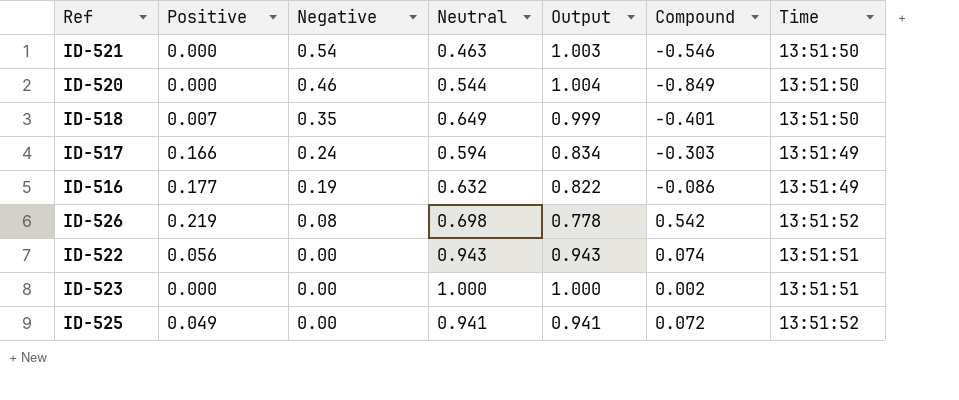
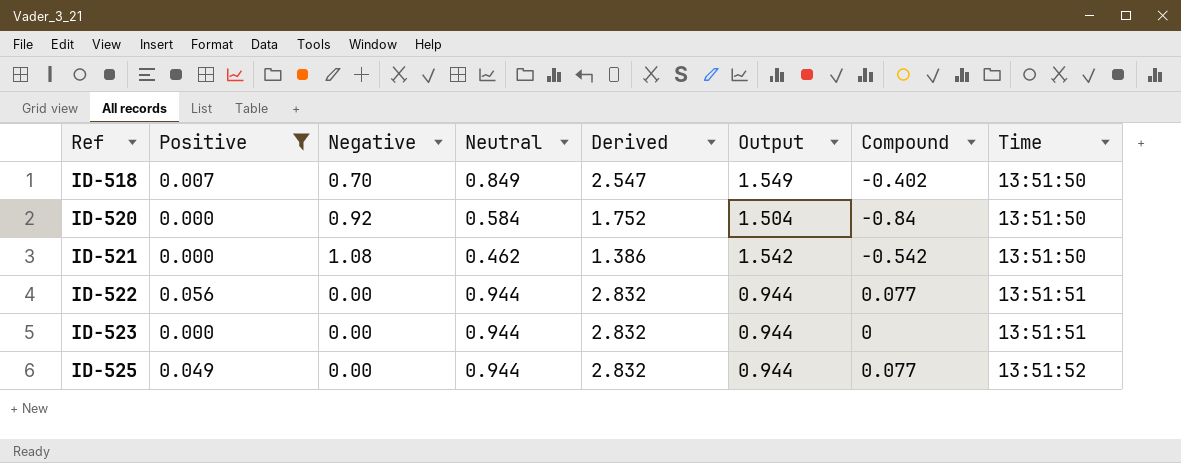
filter: none -> Positive <= 0.056
row order: Negative descending -> Ref ascending
column Derived | formula: none -> [Neutral] * 3
ID-518 | Negative: 0.35 -> 0.70
ID-518 | Neutral: 0.649 -> 0.849
ID-518 | Output: 0.999 -> 1.549
ID-518 | Compound: -0.401 -> -0.402
ID-520 | Negative: 0.46 -> 0.92
ID-520 | Neutral: 0.544 -> 0.584
ID-520 | Output: 1.004 -> 1.504
ID-520 | Compound: -0.849 -> -0.84
ID-521 | Negative: 0.54 -> 1.08
ID-521 | Neutral: 0.463 -> 0.462
ID-521 | Output: 1.003 -> 1.542
ID-521 | Compound: -0.546 -> -0.542
ID-522 | Neutral: 0.943 -> 0.944
ID-522 | Output: 0.943 -> 0.944
ID-522 | Compound: 0.074 -> 0.077
ID-523 | Neutral: 1.000 -> 0.944
ID-523 | Output: 1.000 -> 0.944
ID-523 | Compound: 0.002 -> 0
ID-525 | Neutral: 0.941 -> 0.944
ID-525 | Output: 0.941 -> 0.944
ID-525 | Compound: 0.072 -> 0.077

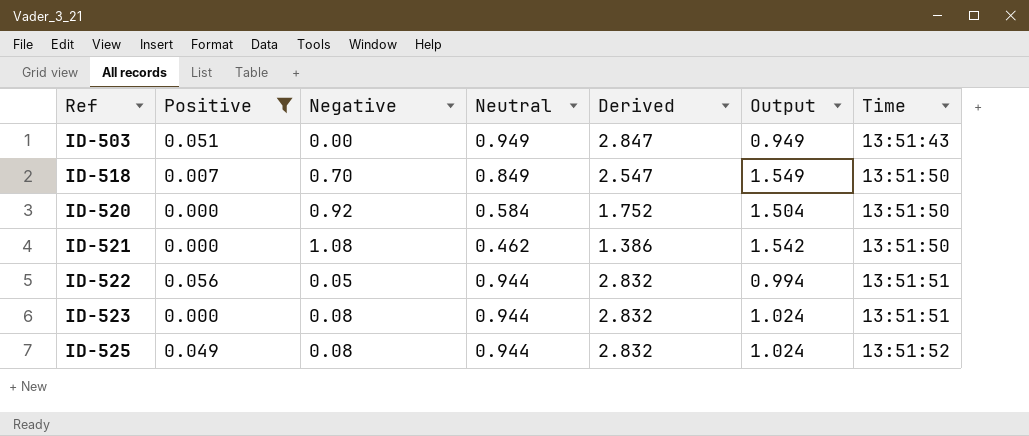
column Compound | position: 7 -> none
row ID-503: none -> 0.051 | 0.00 | 0.949 | 2.847 | 0.949 | 13:51:43
ID-522 | Negative: 0.00 -> 0.05
ID-522 | Output: 0.944 -> 0.994
ID-523 | Negative: 0.00 -> 0.08
ID-523 | Output: 0.944 -> 1.024
ID-525 | Negative: 0.00 -> 0.08
ID-525 | Output: 0.944 -> 1.024

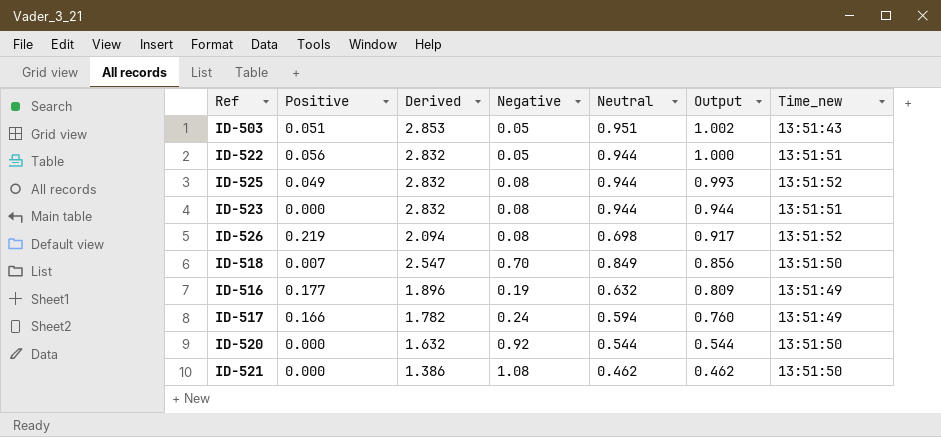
filter: Positive <= 0.056 -> none
row order: Ref ascending -> Output descending
column Derived | position: 5 -> 3
column Output | formula: [Negative] + [Neutral] -> [Positive] + [Neutral]
column name: Time -> Time_new
ID-503 | Derived: 2.847 -> 2.853
ID-503 | Negative: 0.00 -> 0.05
ID-503 | Neutral: 0.949 -> 0.951
ID-520 | Derived: 1.752 -> 1.632
ID-520 | Neutral: 0.584 -> 0.544

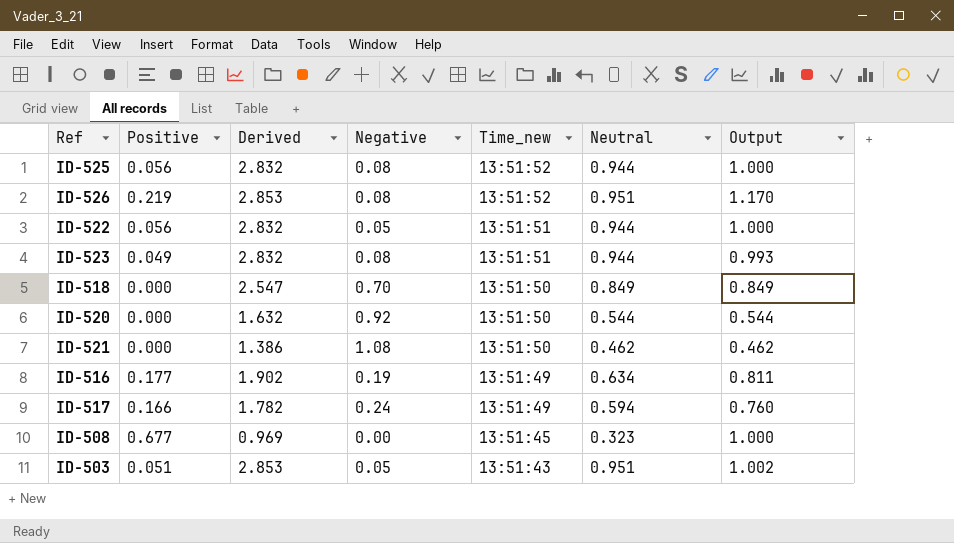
row order: Output descending -> Time_new descending
column Time_new | position: 7 -> 5
ID-525 | Positive: 0.049 -> 0.056
ID-525 | Output: 0.993 -> 1.000
ID-526 | Derived: 2.094 -> 2.853
ID-526 | Neutral: 0.698 -> 0.951
ID-526 | Output: 0.917 -> 1.170
ID-523 | Positive: 0.000 -> 0.049
ID-523 | Output: 0.944 -> 0.993
ID-518 | Positive: 0.007 -> 0.000
ID-518 | Output: 0.856 -> 0.849
ID-516 | Derived: 1.896 -> 1.902
ID-516 | Neutral: 0.632 -> 0.634
ID-516 | Output: 0.809 -> 0.811
row ID-508: none -> 0.677 | 0.969 | 0.00 | 13:51:45 | 0.323 | 1.000

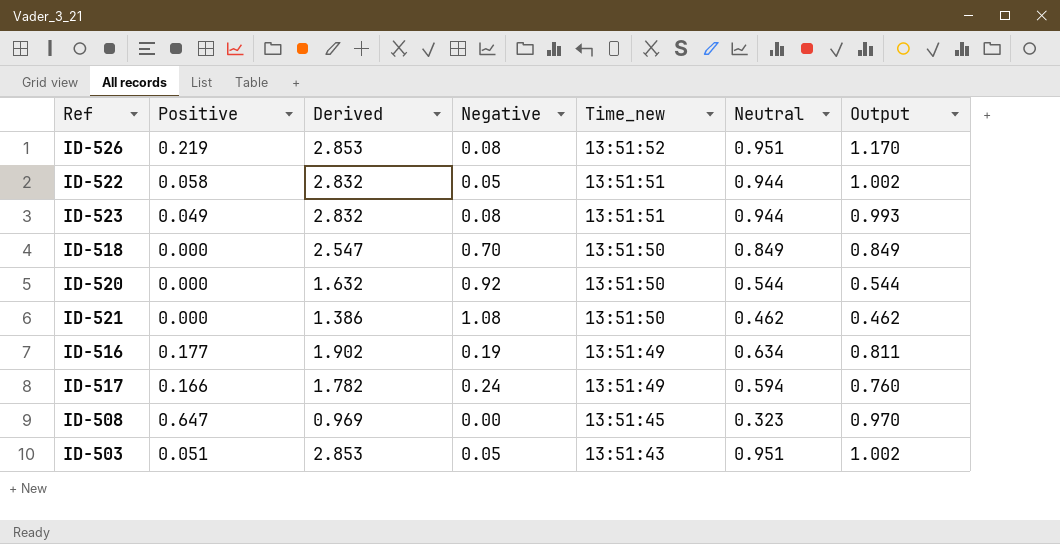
row ID-525: 0.056 | 2.832 | 0.08 | 13:51:52 | 0.944 | 1.000 -> none
ID-522 | Positive: 0.056 -> 0.058
ID-522 | Output: 1.000 -> 1.002
ID-508 | Positive: 0.677 -> 0.647
ID-508 | Output: 1.000 -> 0.970

